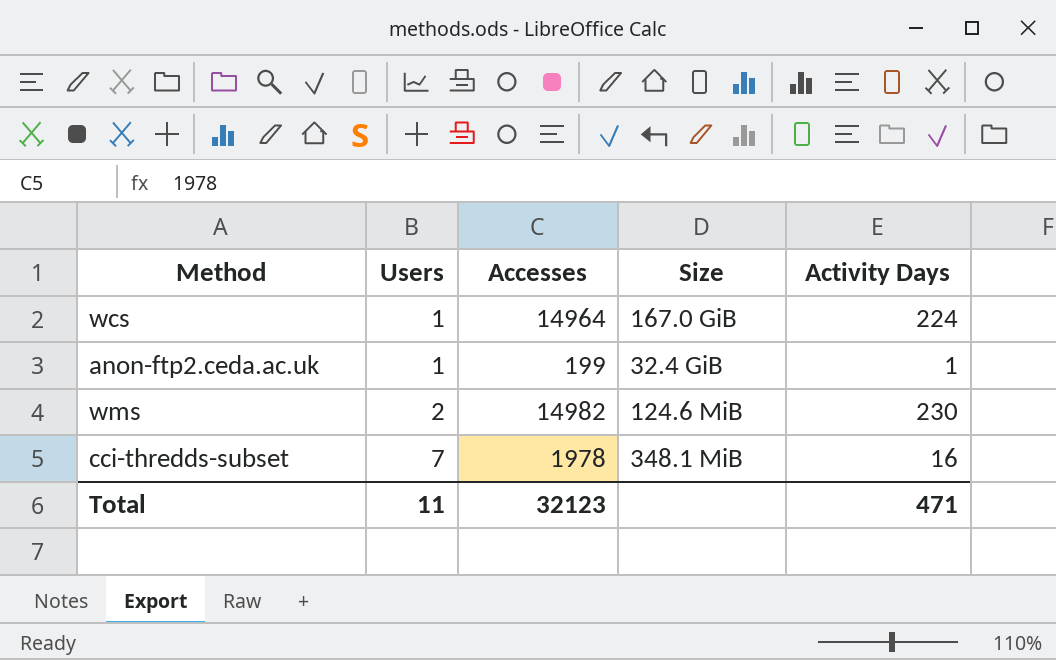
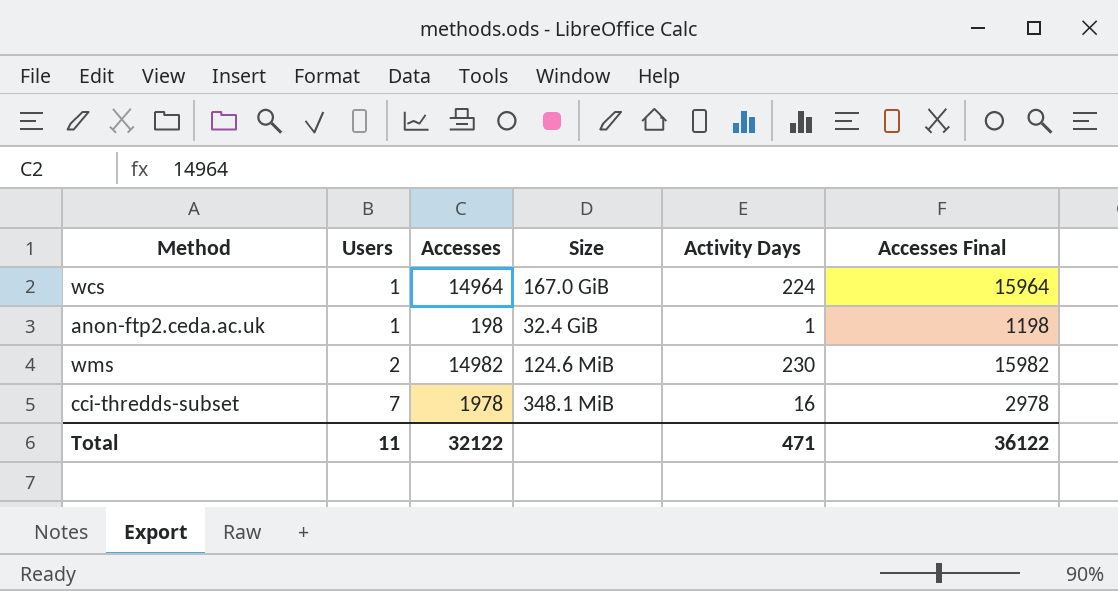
column Accesses Final | formula: none -> [Accesses] + 1000
anon-ftp2.ceda.ac.uk | Accesses: 199 -> 198
Total | Accesses: 32123 -> 32122

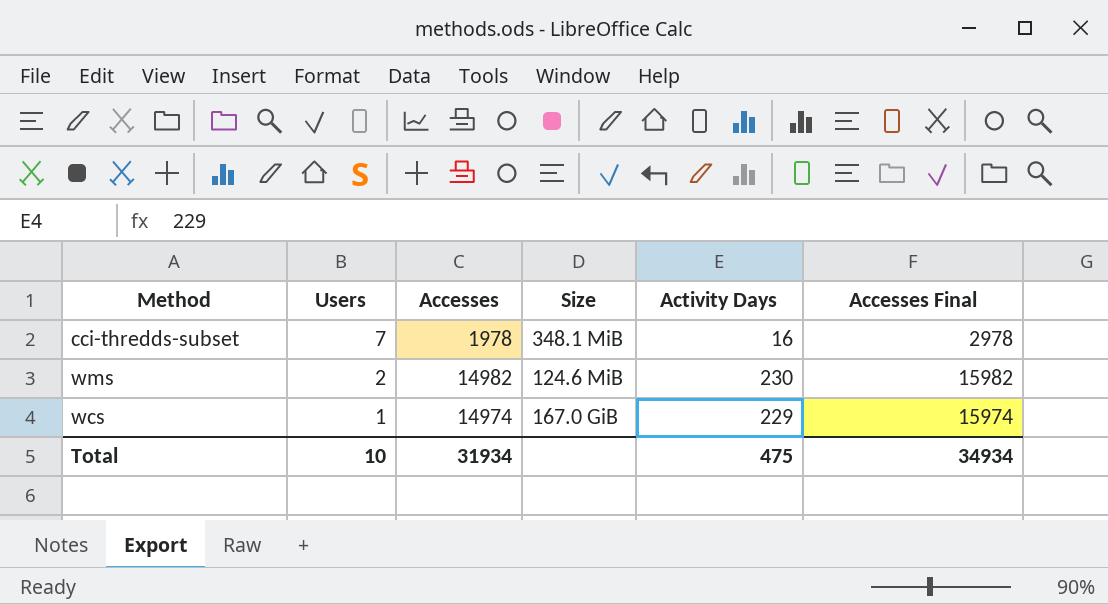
row order: Users ascending -> Users descending
row anon-ftp2.ceda.ac.uk: 1 | 198 | 32.4 GiB | 1 | 1198 -> none
wcs | Accesses: 14964 -> 14974
wcs | Activity Days: 224 -> 229
wcs | Accesses Final: 15964 -> 15974
Total | Users: 11 -> 10
Total | Accesses: 32122 -> 31934
Total | Activity Days: 471 -> 475
Total | Accesses Final: 36122 -> 34934

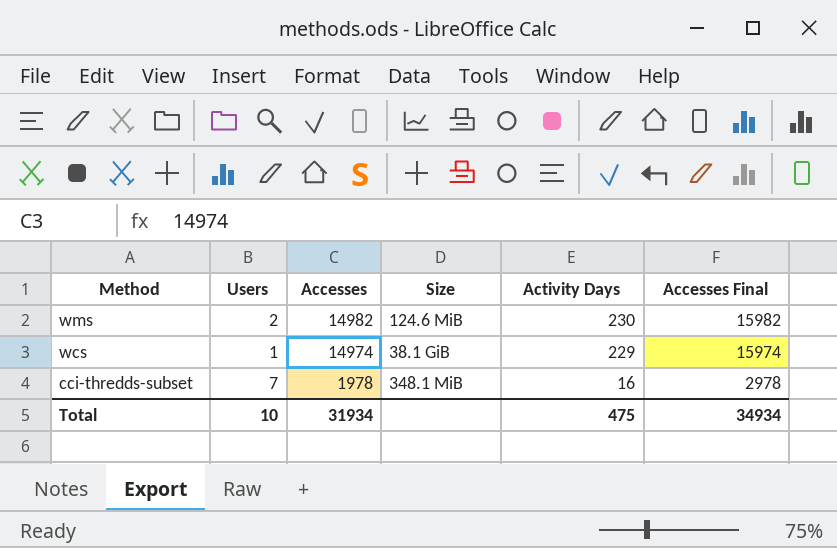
row order: Users descending -> Method descending
wcs | Size: 167.0 GiB -> 38.1 GiB

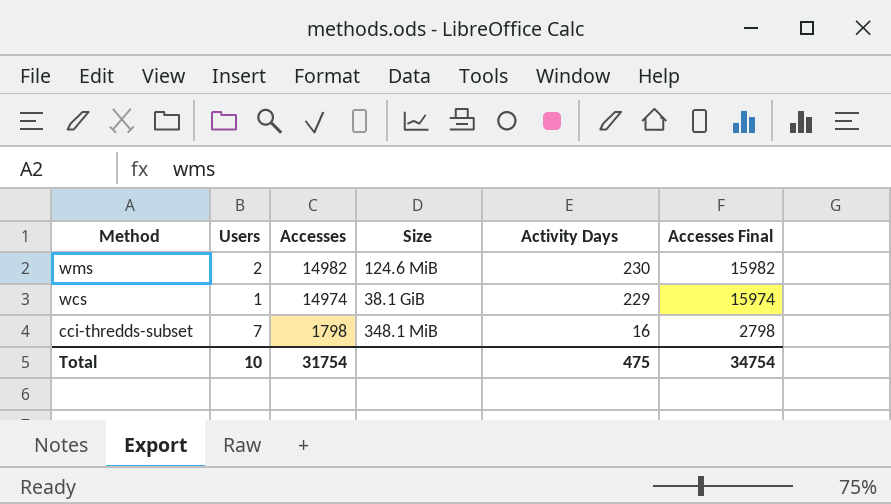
cci-thredds-subset | Accesses: 1978 -> 1798
cci-thredds-subset | Accesses Final: 2978 -> 2798
Total | Accesses: 31934 -> 31754
Total | Accesses Final: 34934 -> 34754

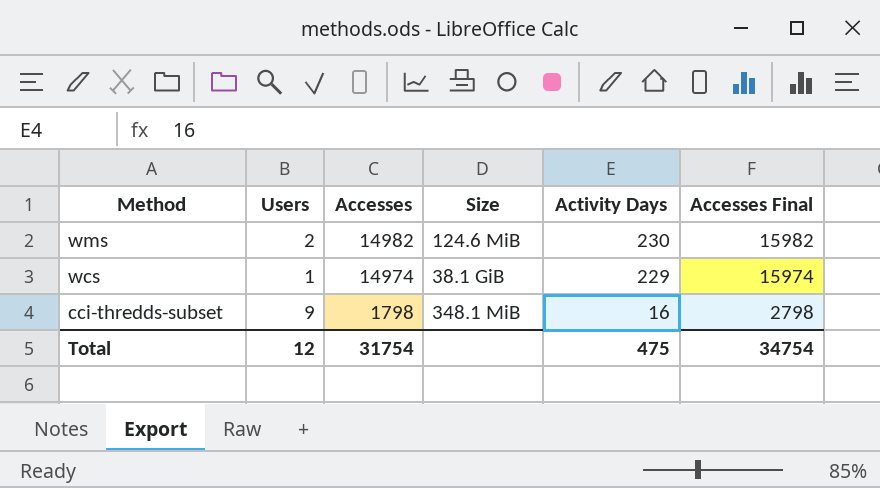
cci-thredds-subset | Users: 7 -> 9
Total | Users: 10 -> 12

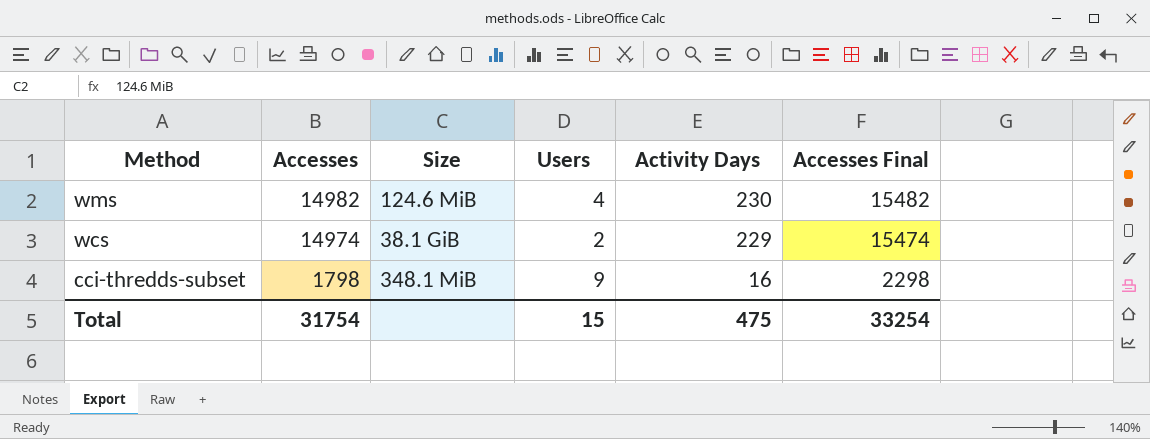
column Users | position: 2 -> 4
column Accesses Final | formula: [Accesses] + 1000 -> [Accesses] + 500
wms | Users: 2 -> 4
wcs | Users: 1 -> 2
Total | Users: 12 -> 15
Total | Accesses Final: 34754 -> 33254

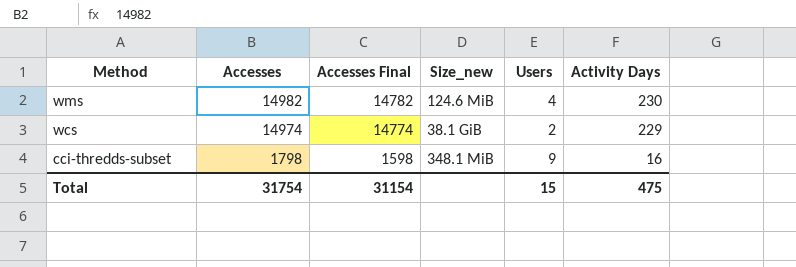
column Accesses Final | formula: [Accesses] + 500 -> [Accesses] - 200
column Accesses Final | position: 6 -> 3
column name: Size -> Size_new
Total | Accesses Final: 33254 -> 31154

